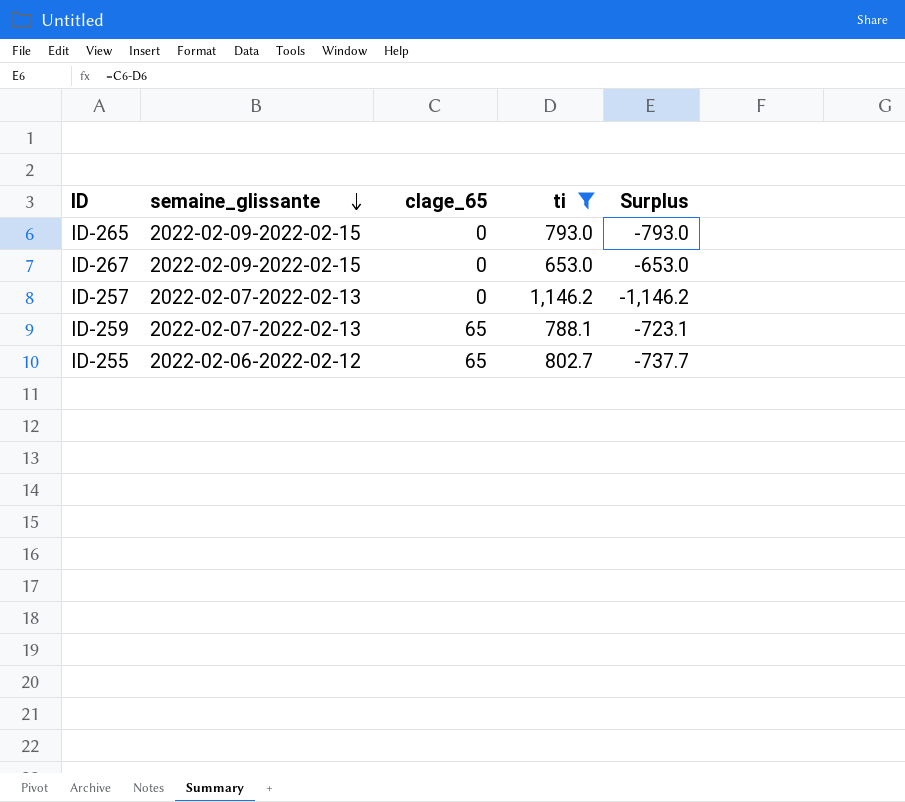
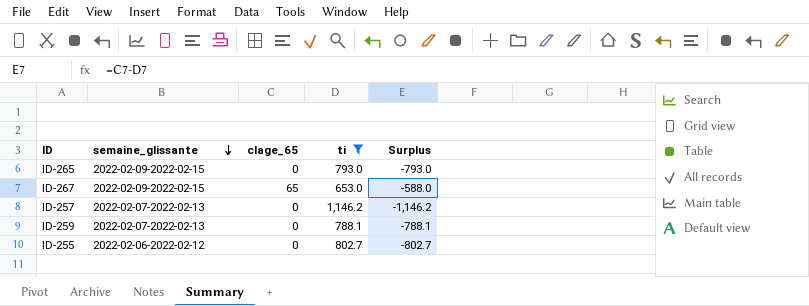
ID-267 | clage_65: 0 -> 65
ID-267 | Surplus: -653.0 -> -588.0
ID-259 | clage_65: 65 -> 0
ID-259 | Surplus: -723.1 -> -788.1
ID-255 | clage_65: 65 -> 0
ID-255 | Surplus: -737.7 -> -802.7

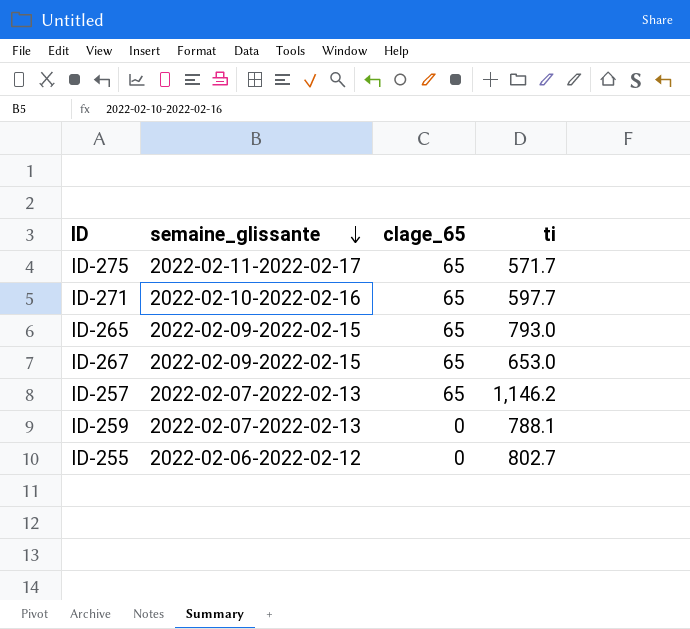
filter: ti >= 653.0 -> none
column Surplus | formula: [clage_65] - [ti] -> none
ID-265 | clage_65: 0 -> 65
ID-257 | clage_65: 0 -> 65

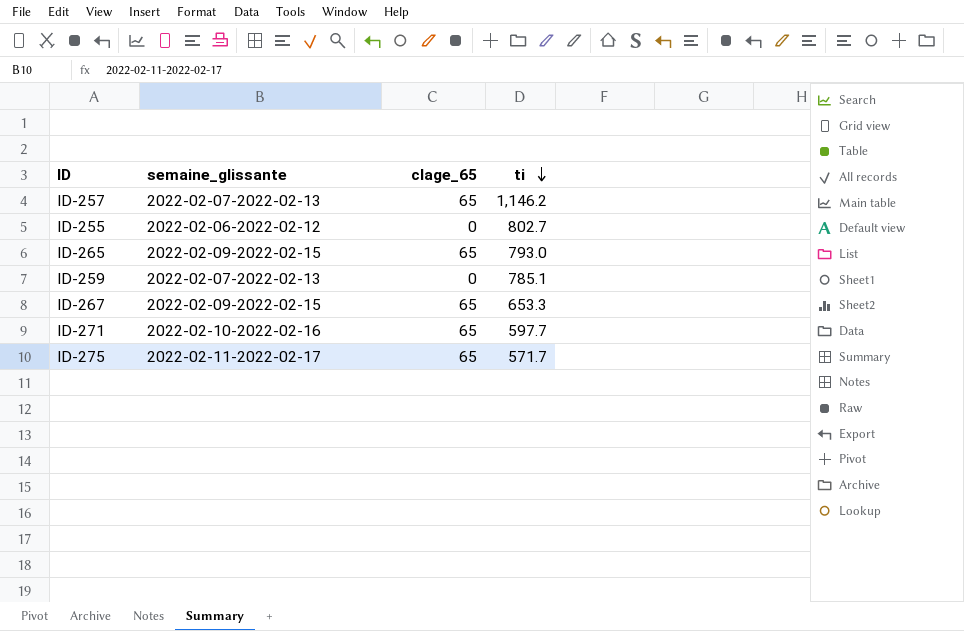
row order: semaine_glissante descending -> ti descending
ID-259 | ti: 788.1 -> 785.1
ID-267 | ti: 653.0 -> 653.3

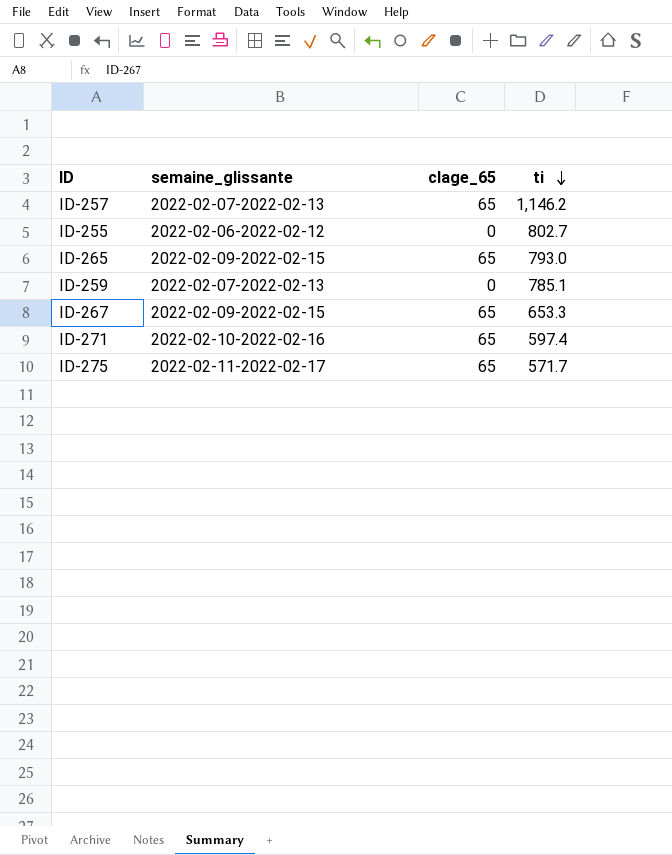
ID-271 | ti: 597.7 -> 597.4

